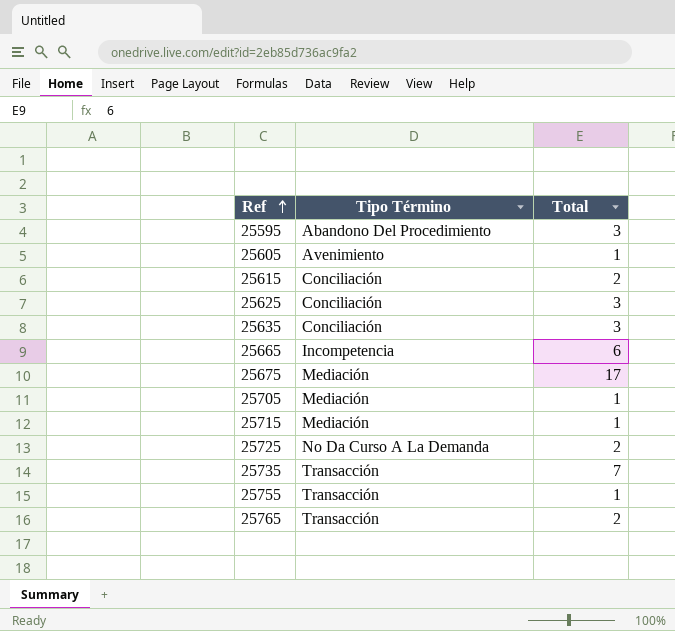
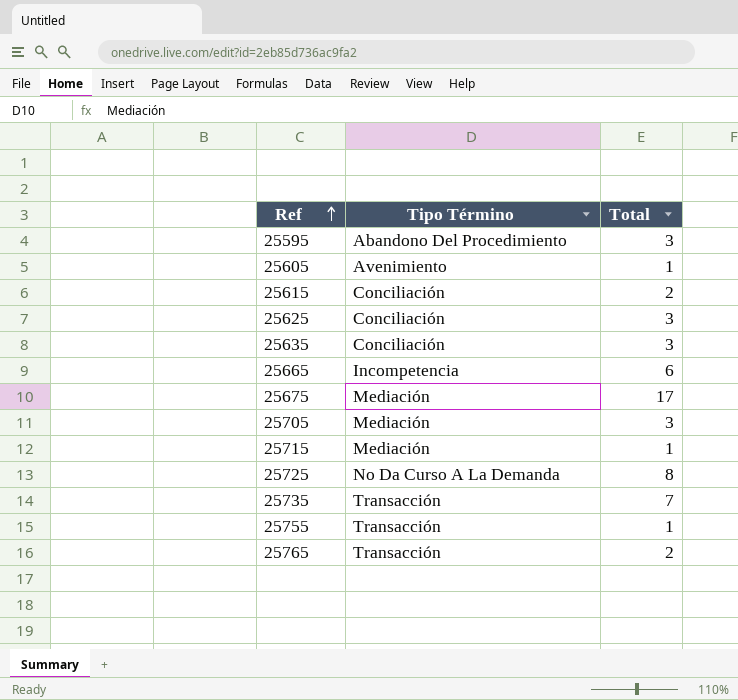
25705 | Total: 1 -> 3
25725 | Total: 2 -> 8

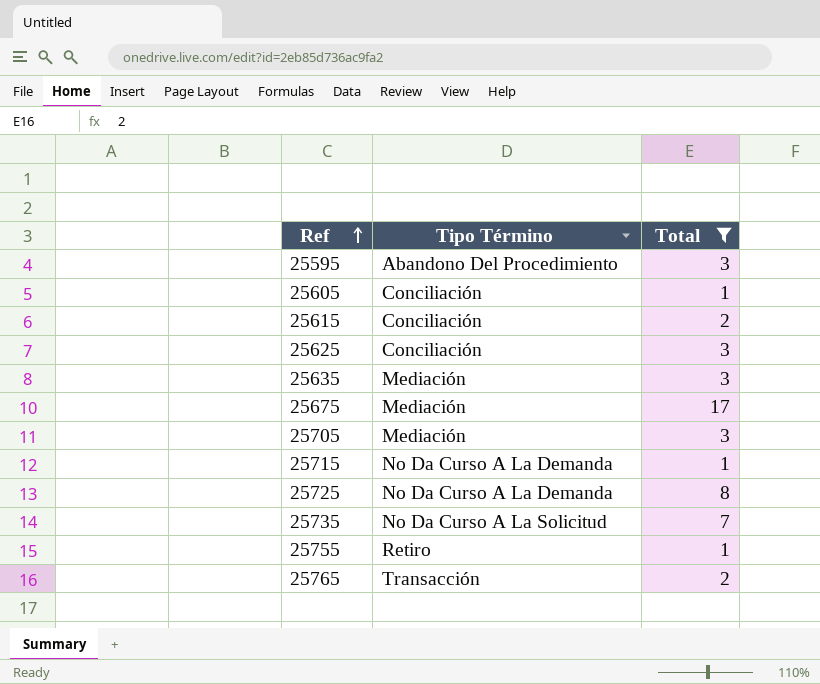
filter: none -> Total != 6
25605 | Tipo Término: Avenimiento -> Conciliación
25635 | Tipo Término: Conciliación -> Mediación
25715 | Tipo Término: Mediación -> No Da Curso A La Demanda
25735 | Tipo Término: Transacción -> No Da Curso A La Solicitud
25755 | Tipo Término: Transacción -> Retiro

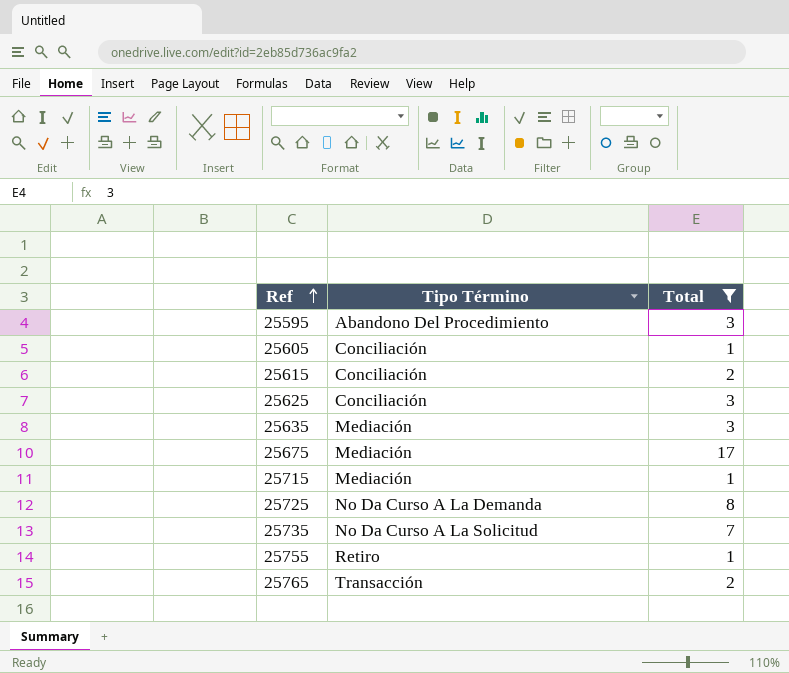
row 25705: Mediación | 3 -> none
25715 | Tipo Término: No Da Curso A La Demanda -> Mediación

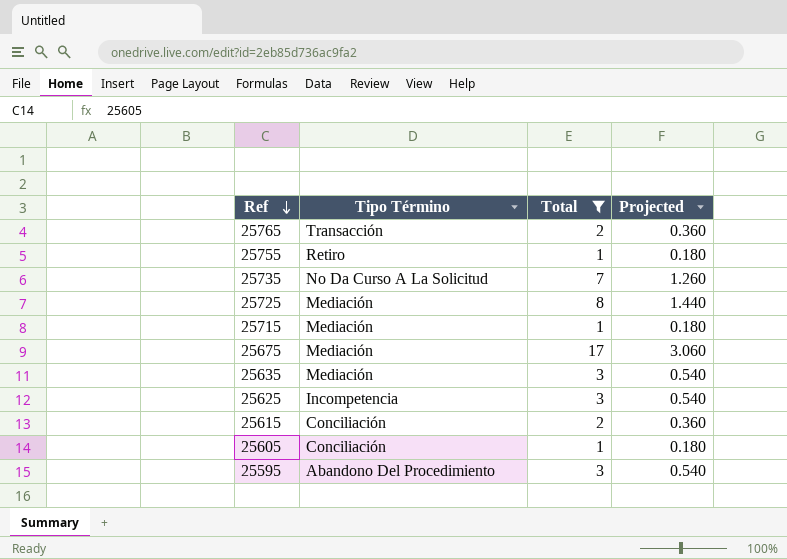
row order: Ref ascending -> Ref descending
column Projected | formula: none -> [Total] * 0.18
25725 | Tipo Término: No Da Curso A La Demanda -> Mediación
25625 | Tipo Término: Conciliación -> Incompetencia

